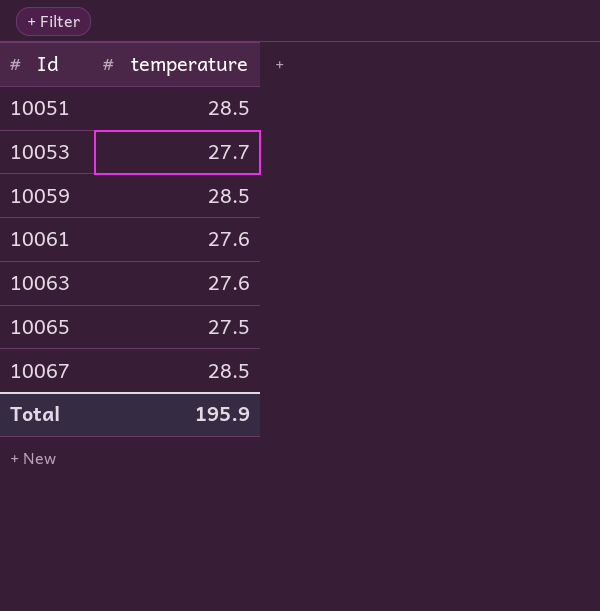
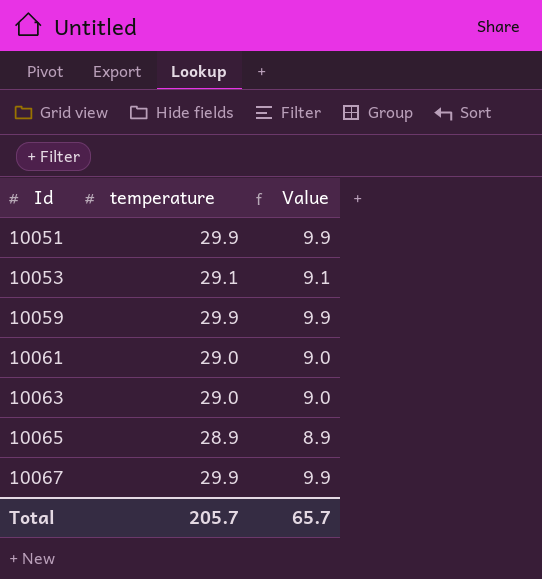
column Value | formula: none -> [temperature] - 20
10051 | temperature: 28.5 -> 29.9
10053 | temperature: 27.7 -> 29.1
10059 | temperature: 28.5 -> 29.9
10061 | temperature: 27.6 -> 29.0
10063 | temperature: 27.6 -> 29.0
10065 | temperature: 27.5 -> 28.9
10067 | temperature: 28.5 -> 29.9
Total | temperature: 195.9 -> 205.7

